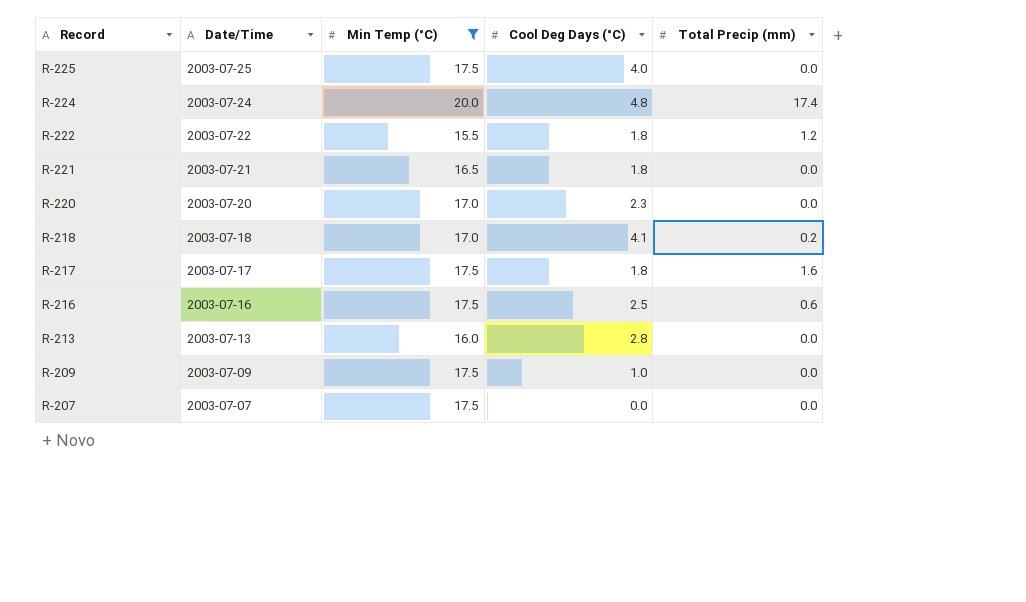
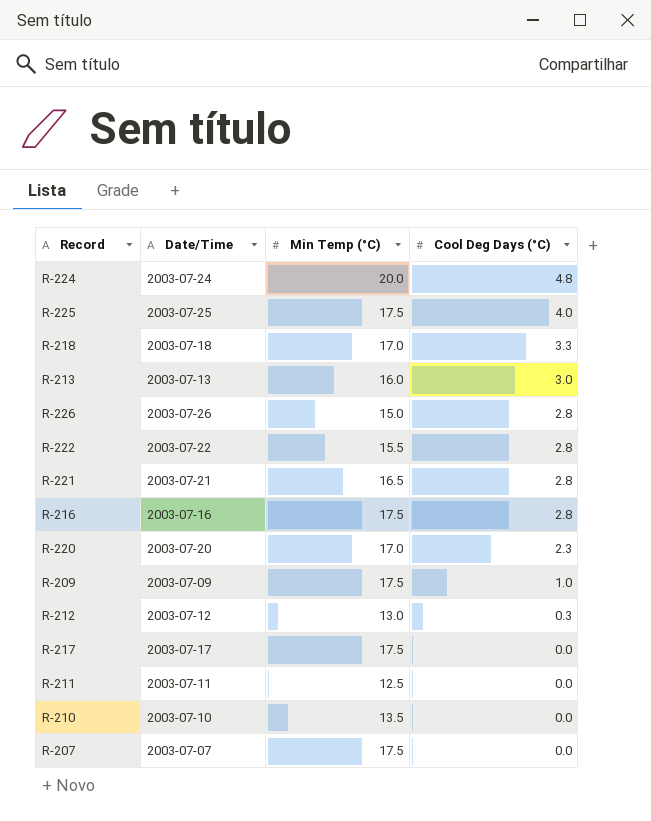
filter: Min Temp (°C) >= 15.5 -> none
row order: Record descending -> Cool Deg Days (°C) descending
column Total Precip (mm) | position: 5 -> none
R-218 | Cool Deg Days (°C): 4.1 -> 3.3
R-213 | Cool Deg Days (°C): 2.8 -> 3.0
R-222 | Cool Deg Days (°C): 1.8 -> 2.8
R-221 | Cool Deg Days (°C): 1.8 -> 2.8
R-216 | Cool Deg Days (°C): 2.5 -> 2.8
R-217 | Cool Deg Days (°C): 1.8 -> 0.0

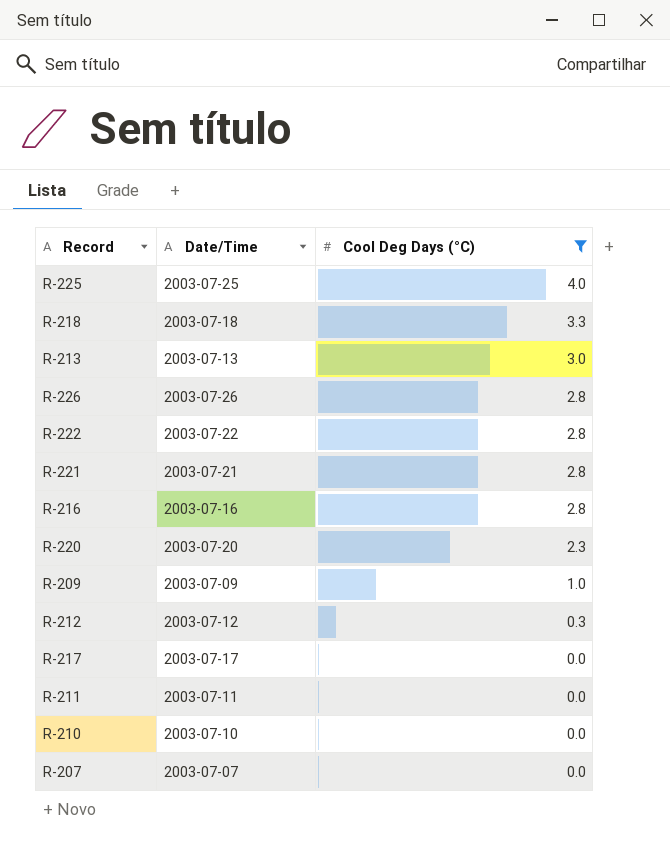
filter: none -> Cool Deg Days (°C) != 4.8
column Min Temp (°C) | position: 3 -> none

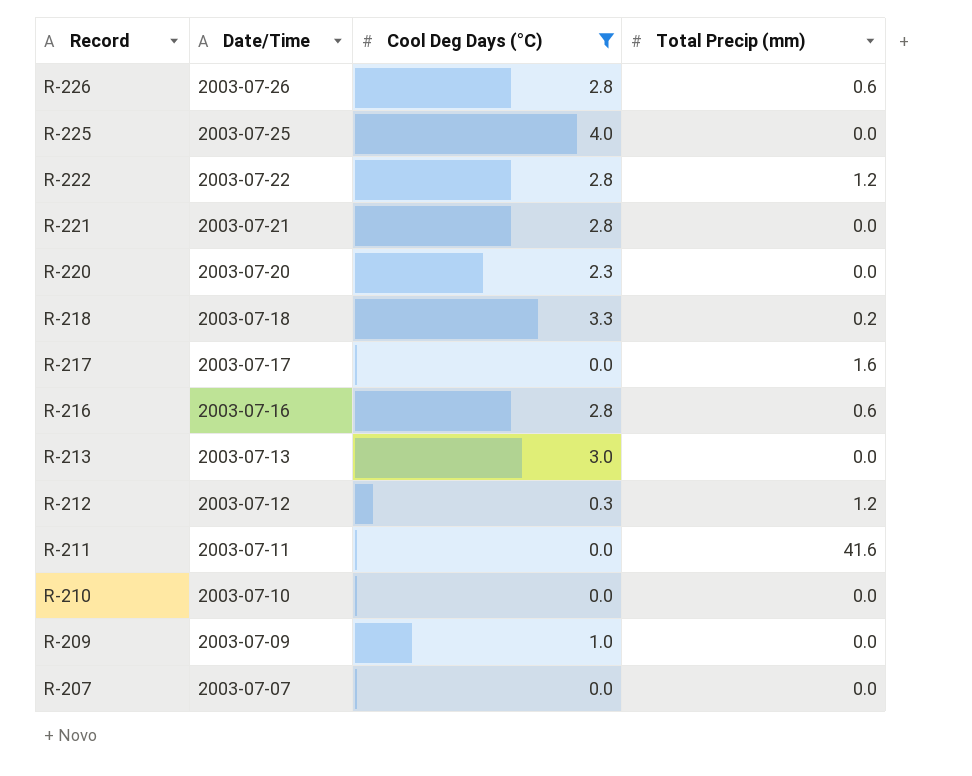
row order: Cool Deg Days (°C) descending -> Record descending
column Total Precip (mm) | position: none -> 4

